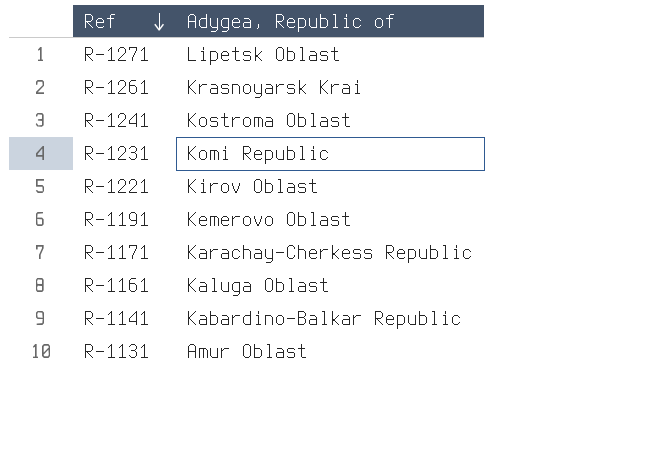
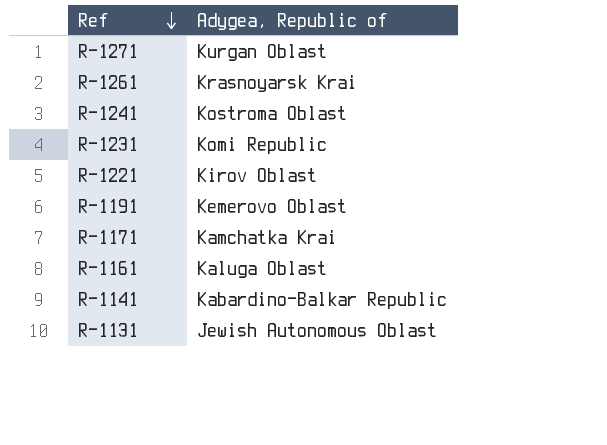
R-1271 | Adygea, Republic of: Lipetsk Oblast -> Kurgan Oblast
R-1171 | Adygea, Republic of: Karachay-Cherkess Republic -> Kamchatka Krai
R-1131 | Adygea, Republic of: Amur Oblast -> Jewish Autonomous Oblast

